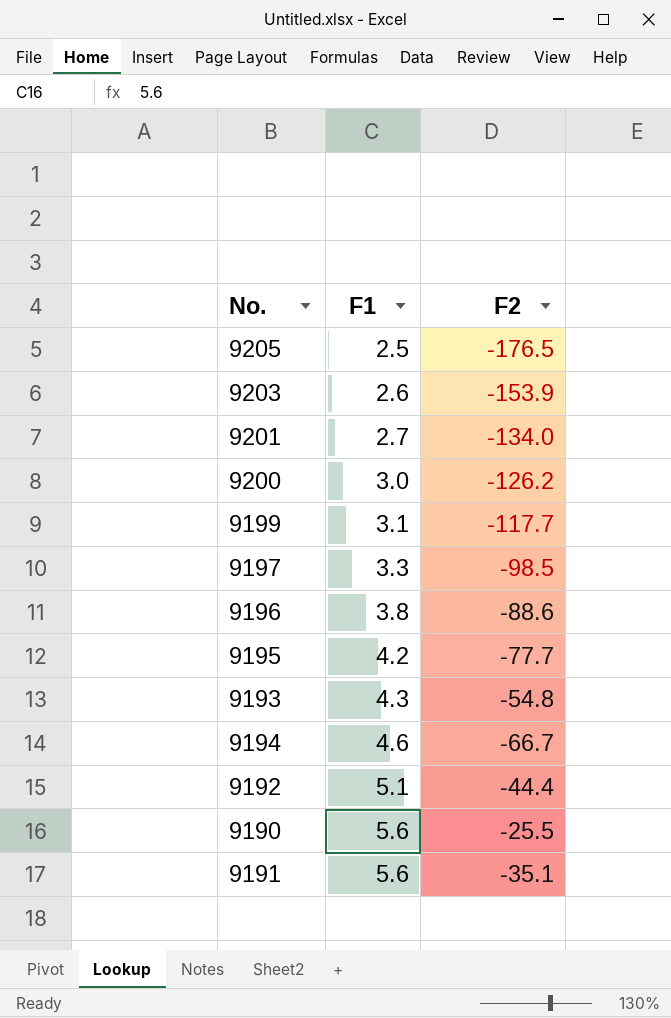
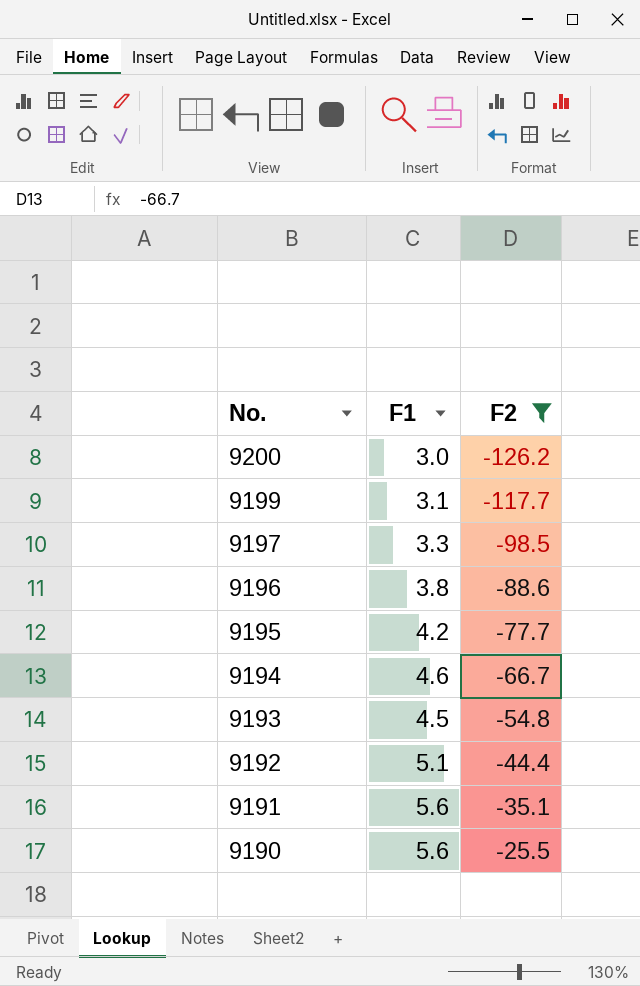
filter: none -> F2 >= -126.2
row order: F1 ascending -> No. descending
9193 | F1: 4.3 -> 4.5

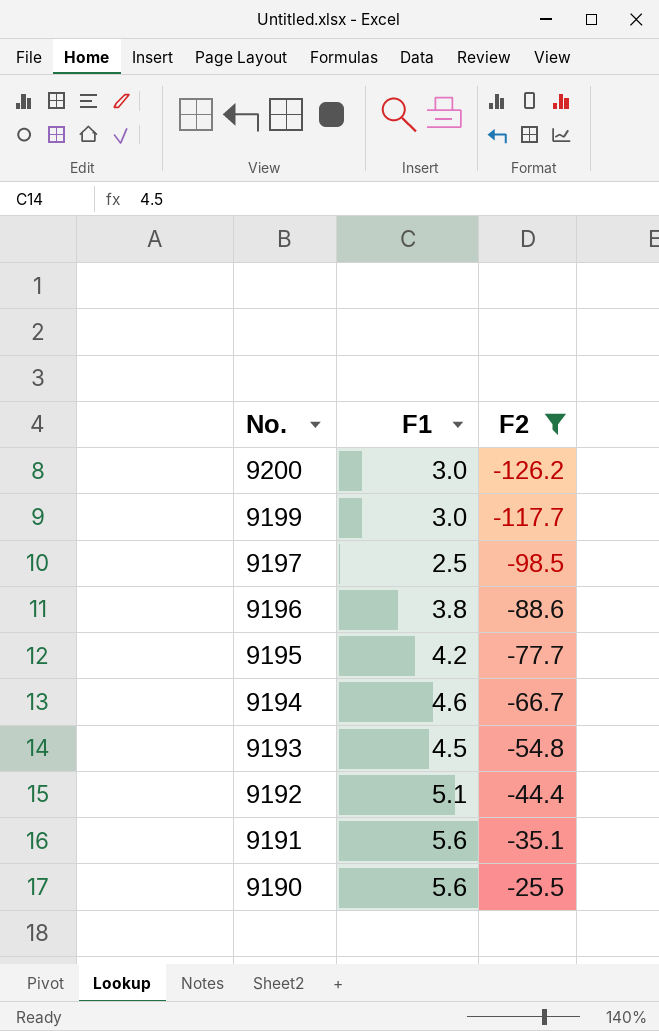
9199 | F1: 3.1 -> 3.0
9197 | F1: 3.3 -> 2.5

